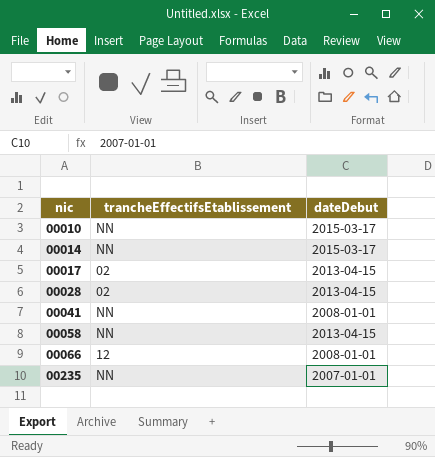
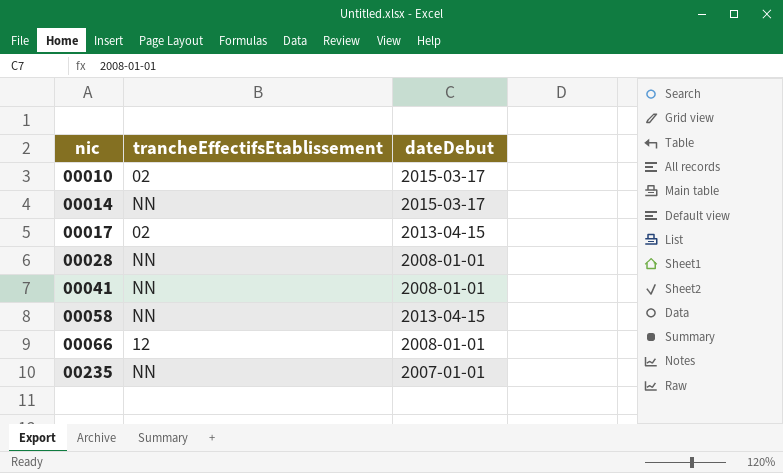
00010 | trancheEffectifsEtablissement: NN -> 02
00028 | trancheEffectifsEtablissement: 02 -> NN
00028 | dateDebut: 2013-04-15 -> 2008-01-01

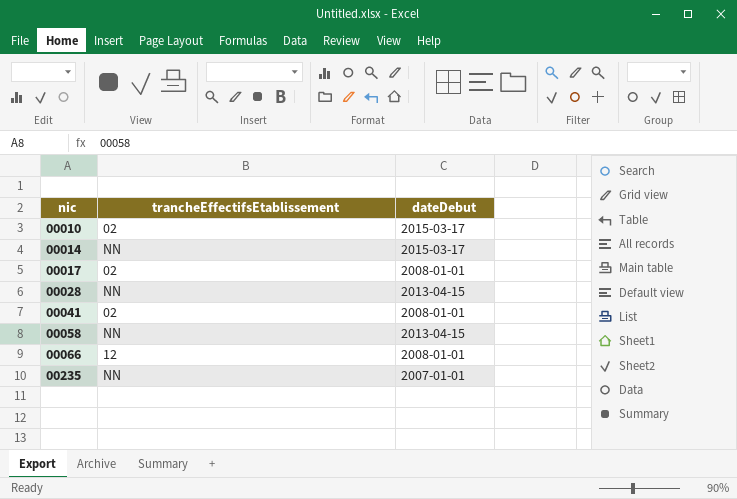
00017 | dateDebut: 2013-04-15 -> 2008-01-01
00028 | dateDebut: 2008-01-01 -> 2013-04-15
00041 | trancheEffectifsEtablissement: NN -> 02

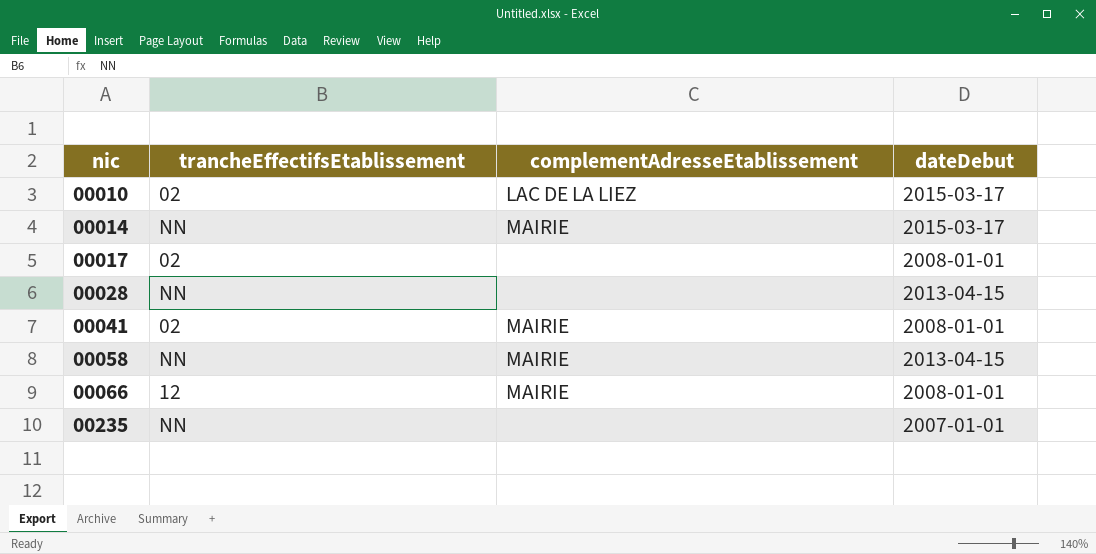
column complementAdresseEtablissement | position: none -> 3

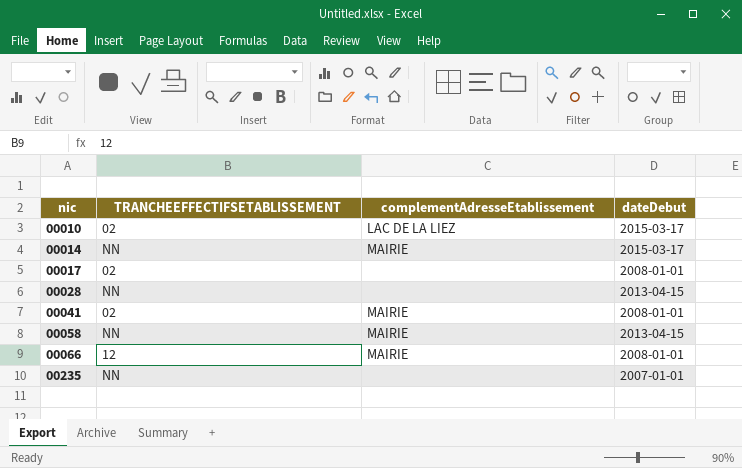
column name: trancheEffectifsEtablissement -> TRANCHEEFFECTIFSETABLISSEMENT

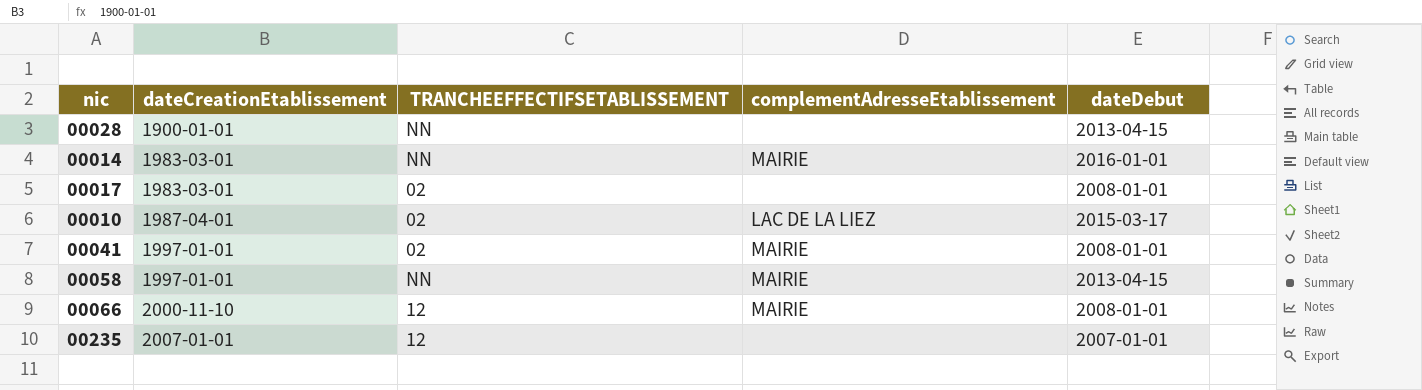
row order: nic ascending -> dateCreationEtablissement ascending
column dateCreationEtablissement | position: none -> 2
00014 | dateDebut: 2015-03-17 -> 2016-01-01
00235 | TRANCHEEFFECTIFSETABLISSEMENT: NN -> 12

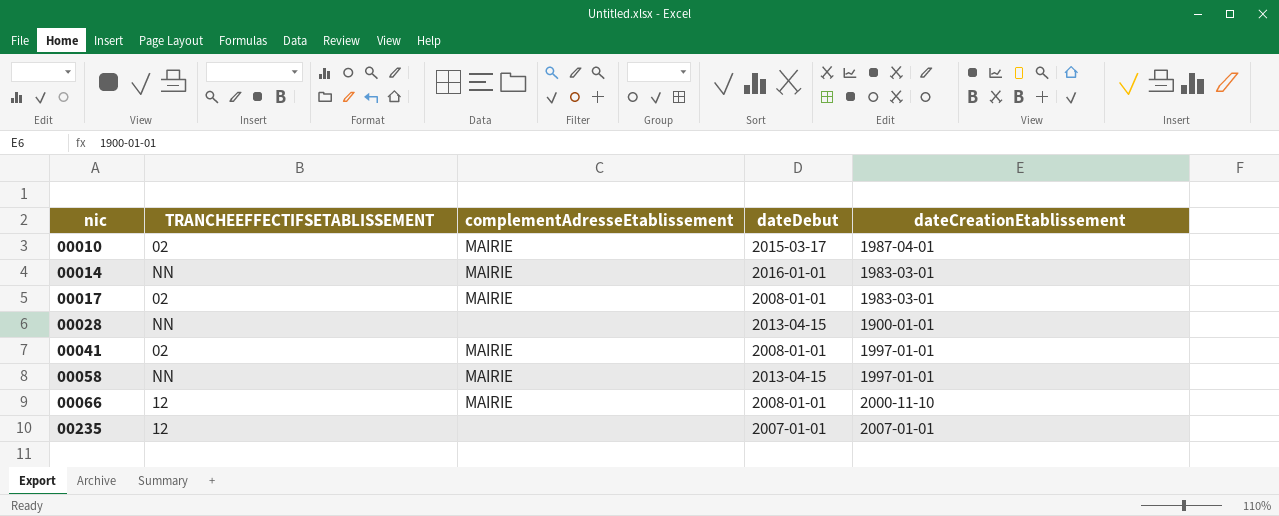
row order: dateCreationEtablissement ascending -> nic ascending
column dateCreationEtablissement | position: 2 -> 5
00010 | complementAdresseEtablissement: LAC DE LA LIEZ -> MAIRIE
00017 | complementAdresseEtablissement: none -> MAIRIE

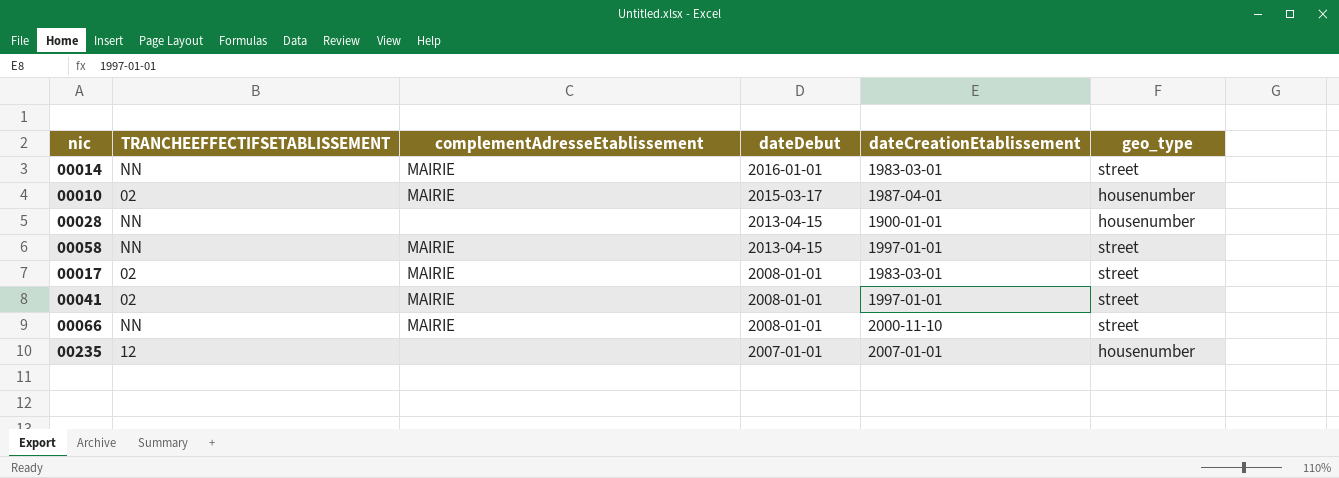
row order: nic ascending -> dateDebut descending
column geo_type | position: none -> 6
00066 | TRANCHEEFFECTIFSETABLISSEMENT: 12 -> NN

